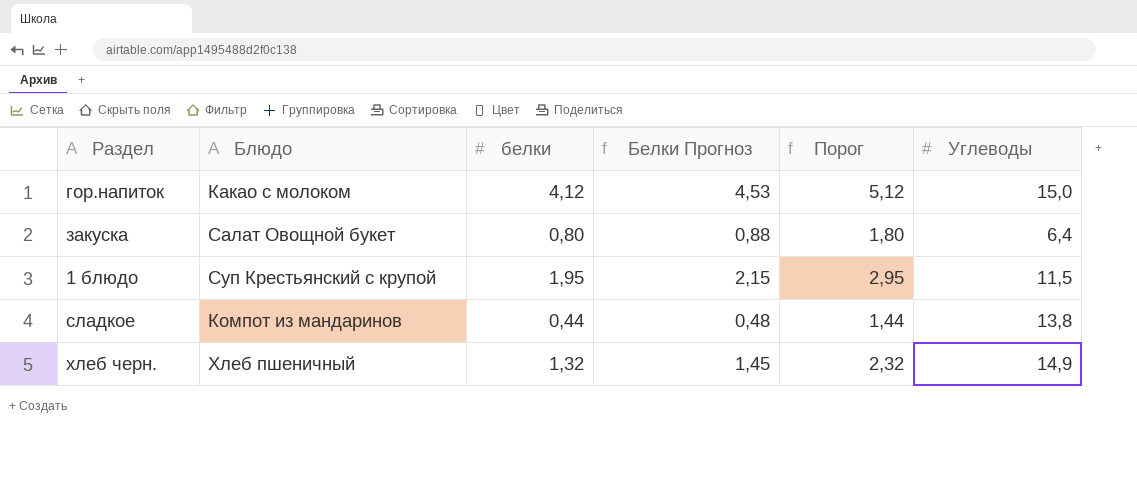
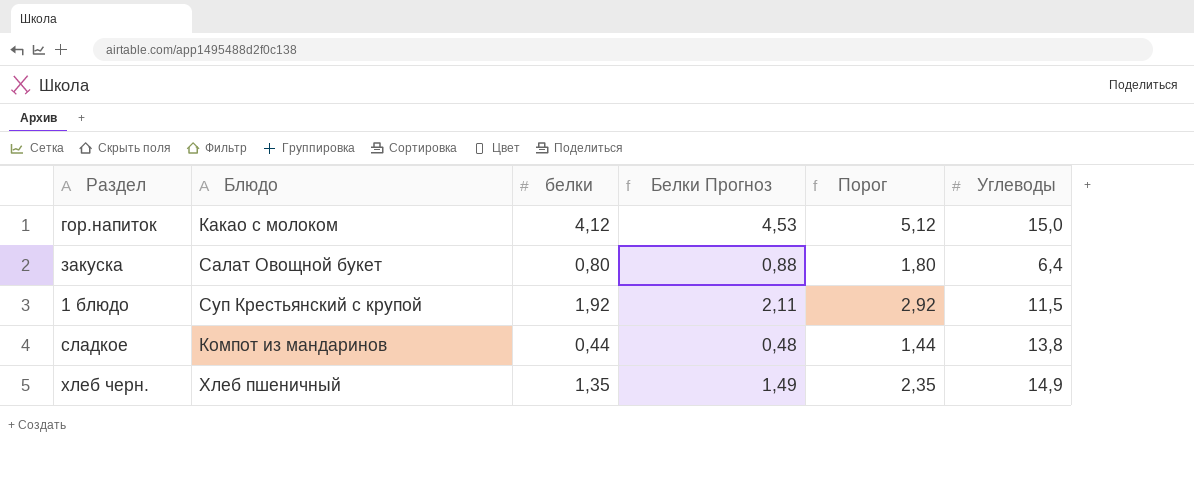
1 блюдо | белки: 1,95 -> 1,92
1 блюдо | Белки Прогноз: 2,15 -> 2,11
1 блюдо | Порог: 2,95 -> 2,92
хлеб черн. | белки: 1,32 -> 1,35
хлеб черн. | Белки Прогноз: 1,45 -> 1,49
хлеб черн. | Порог: 2,32 -> 2,35

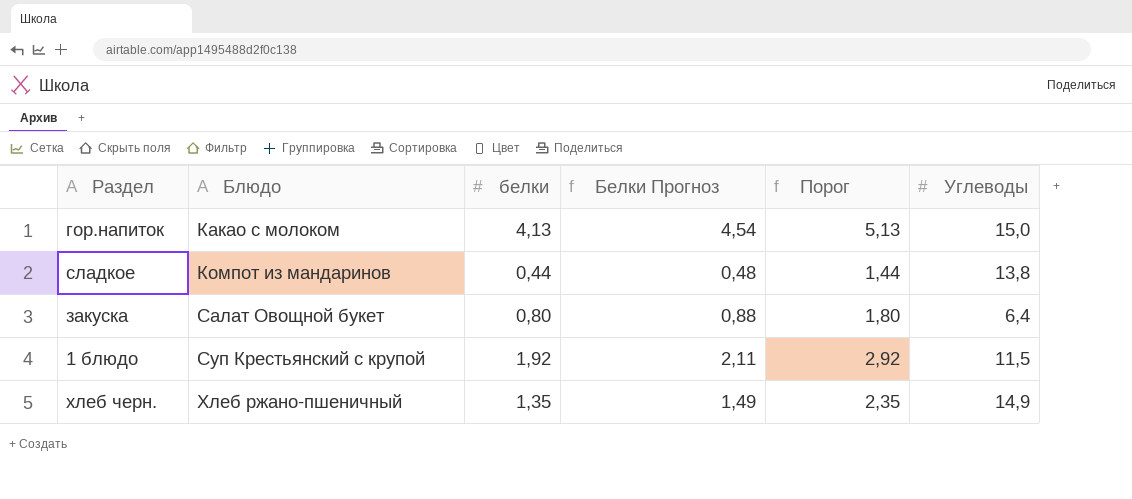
row order: none -> Блюдо ascending
гор.напиток | белки: 4,12 -> 4,13
гор.напиток | Белки Прогноз: 4,53 -> 4,54
гор.напиток | Порог: 5,12 -> 5,13
хлеб черн. | Блюдо: Хлеб пшеничный -> Хлеб ржано-пшеничный

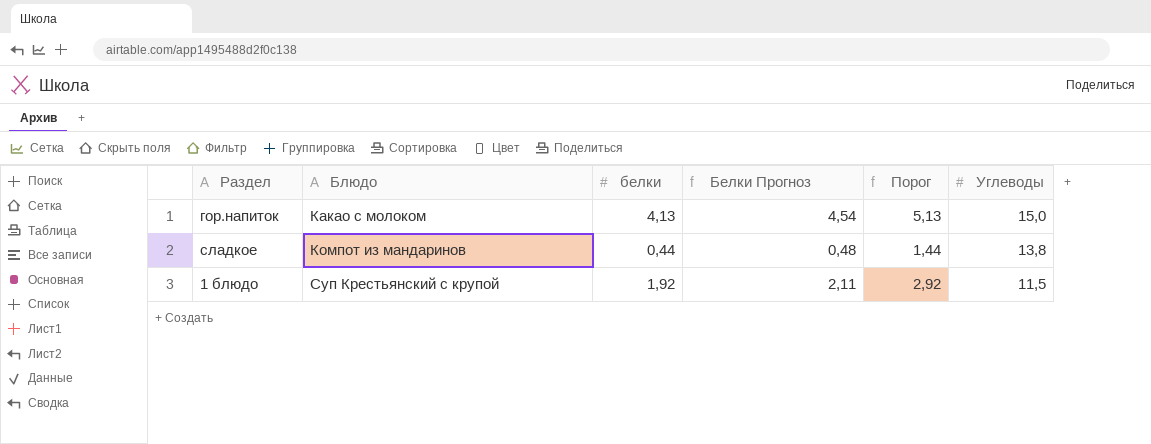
row закуска: Салат Овощной букет | 0,80 | 0,88 | 1,80 | 6,4 -> none
row хлеб черн.: Хлеб ржано-пшеничный | 1,35 | 1,49 | 2,35 | 14,9 -> none

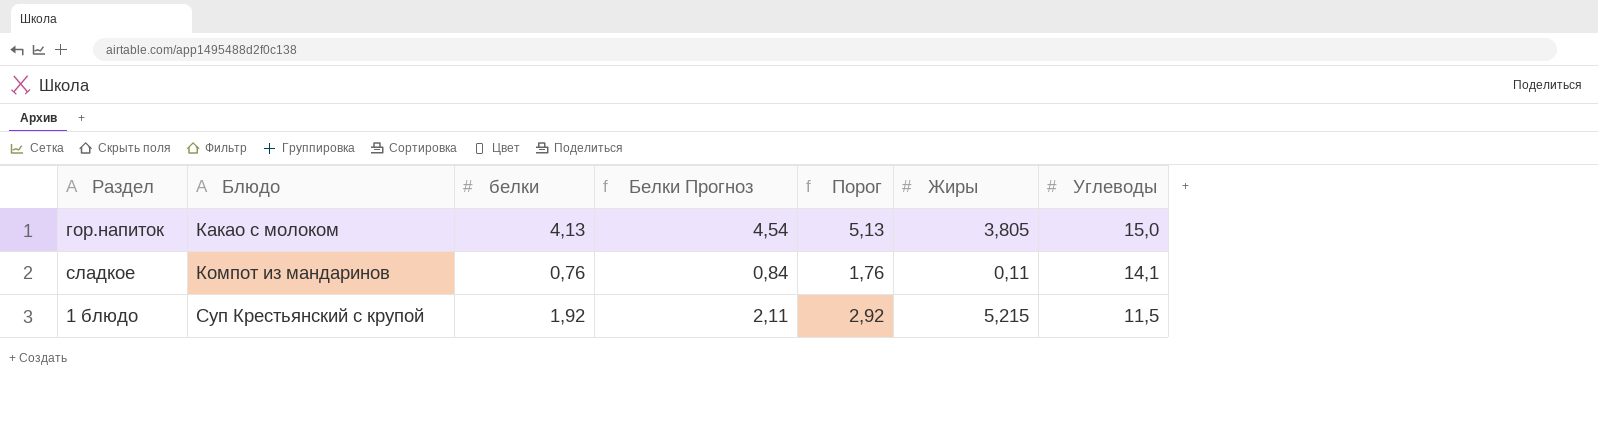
column Жиры | position: none -> 6
сладкое | белки: 0,44 -> 0,76
сладкое | Белки Прогноз: 0,48 -> 0,84
сладкое | Порог: 1,44 -> 1,76
сладкое | Углеводы: 13,8 -> 14,1

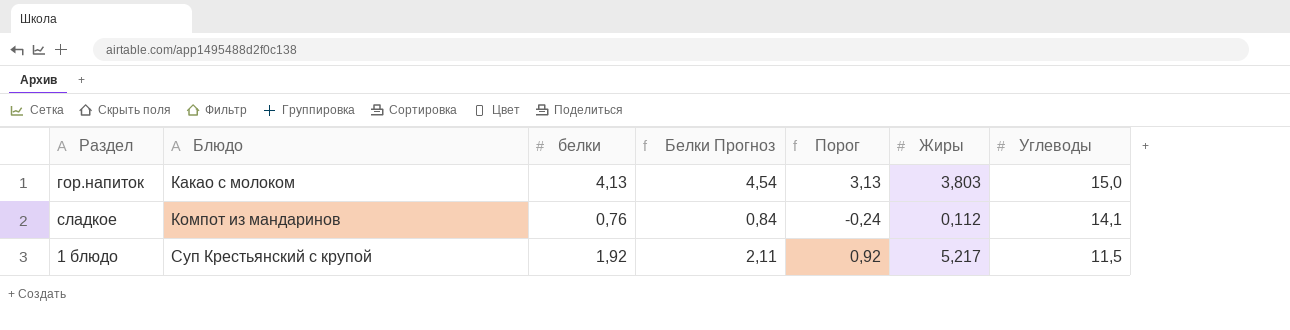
column Порог | formula: [белки] + 1 -> [белки] - 1
гор.напиток | Жиры: 3,805 -> 3,803
сладкое | Жиры: 0,11 -> 0,112
1 блюдо | Жиры: 5,215 -> 5,217

